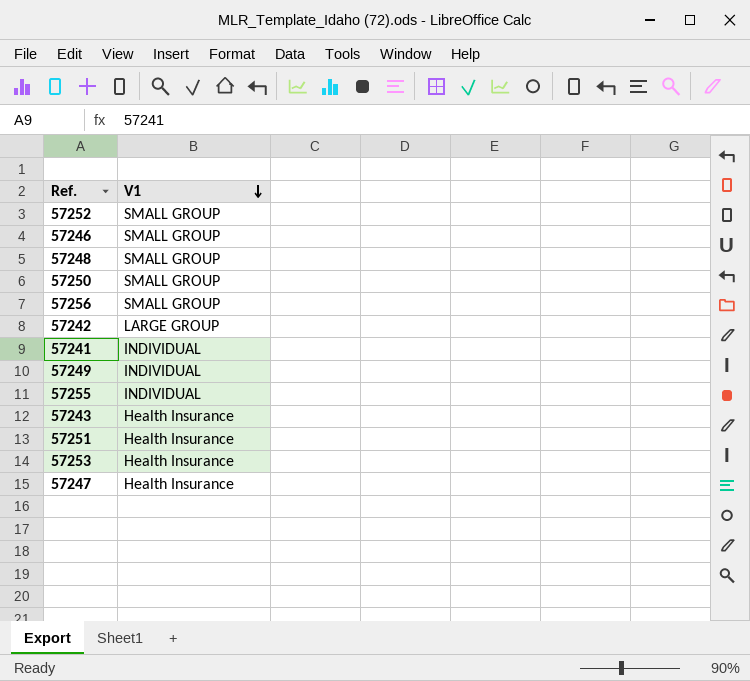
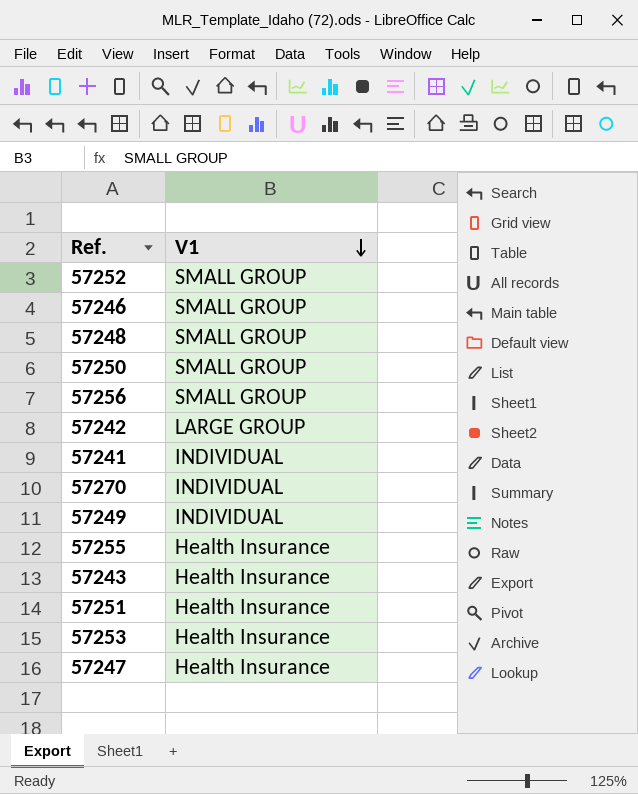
row 57270: none -> INDIVIDUAL
57255 | V1: INDIVIDUAL -> Health Insurance

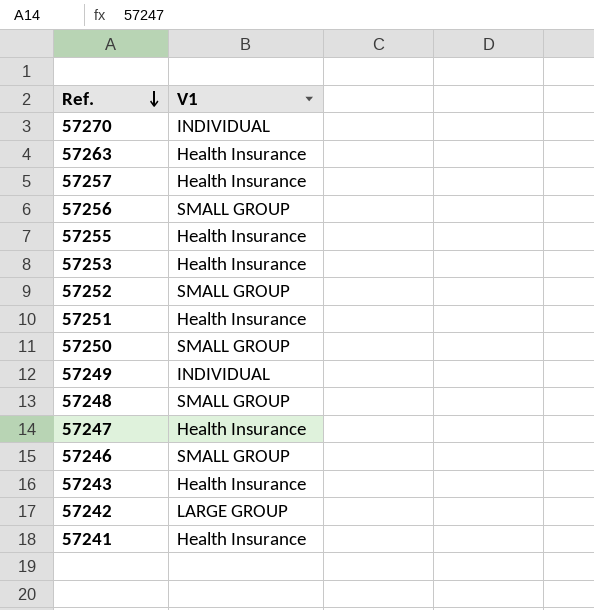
row order: V1 descending -> Ref. descending
row 57263: none -> Health Insurance
row 57257: none -> Health Insurance
57241 | V1: INDIVIDUAL -> Health Insurance

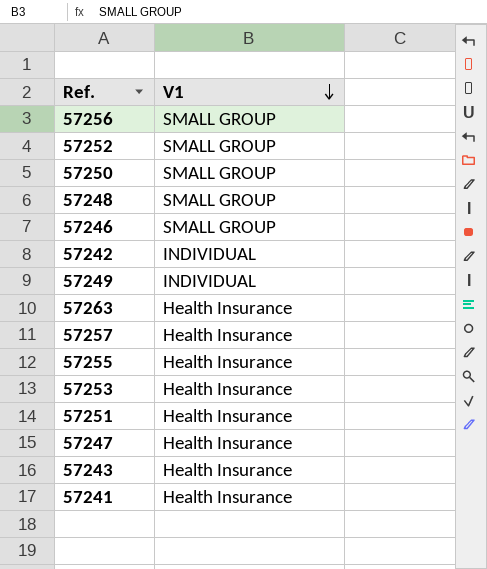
row order: Ref. descending -> V1 descending
row 57270: INDIVIDUAL -> none
57242 | V1: LARGE GROUP -> INDIVIDUAL

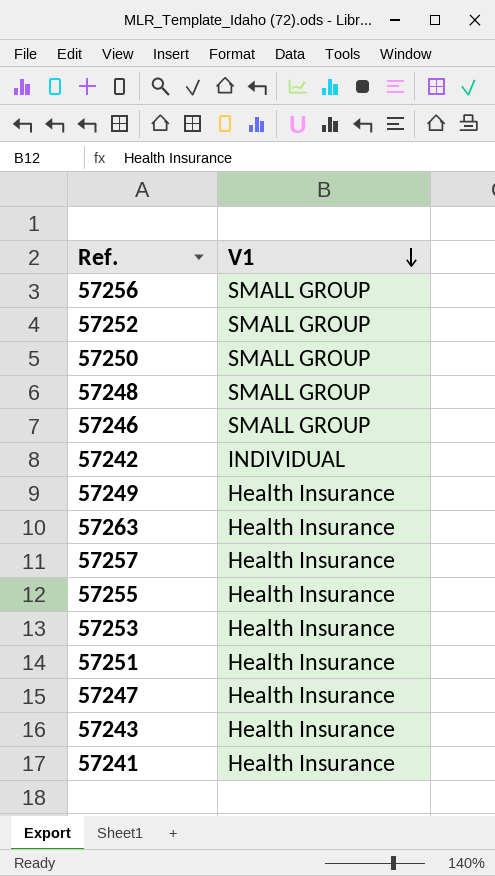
57249 | V1: INDIVIDUAL -> Health Insurance

